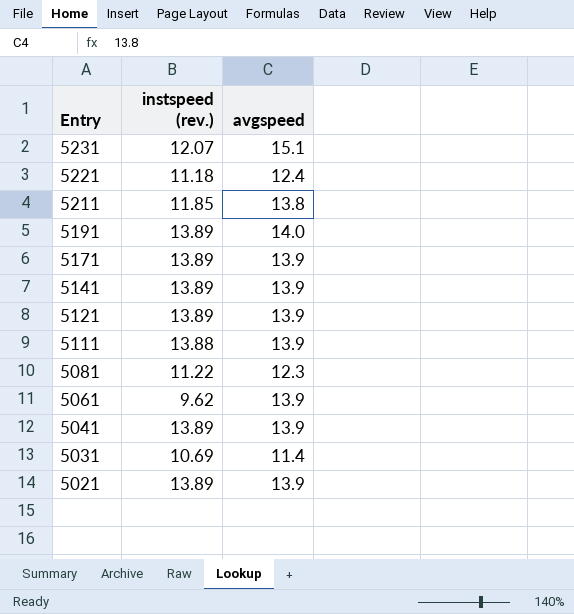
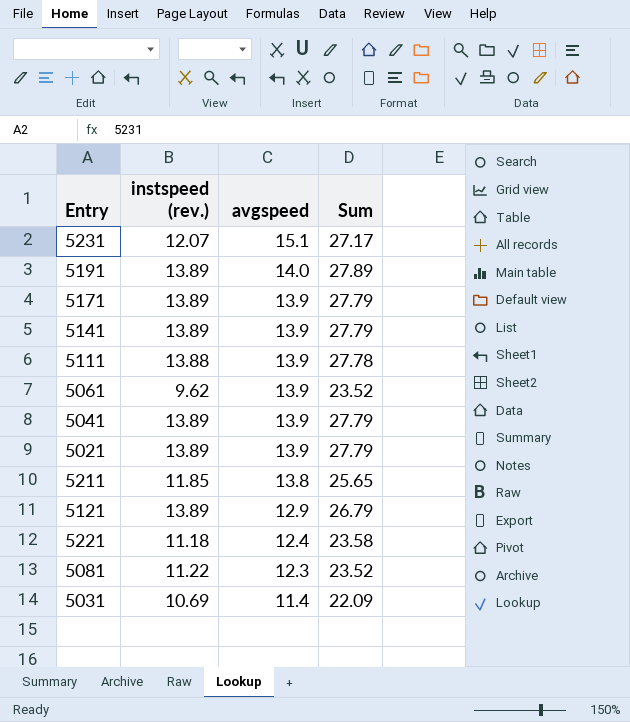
row order: Entry descending -> avgspeed descending
column Sum | formula: none -> [instspeed (rev.)] + [avgspeed]
5121 | avgspeed: 13.9 -> 12.9

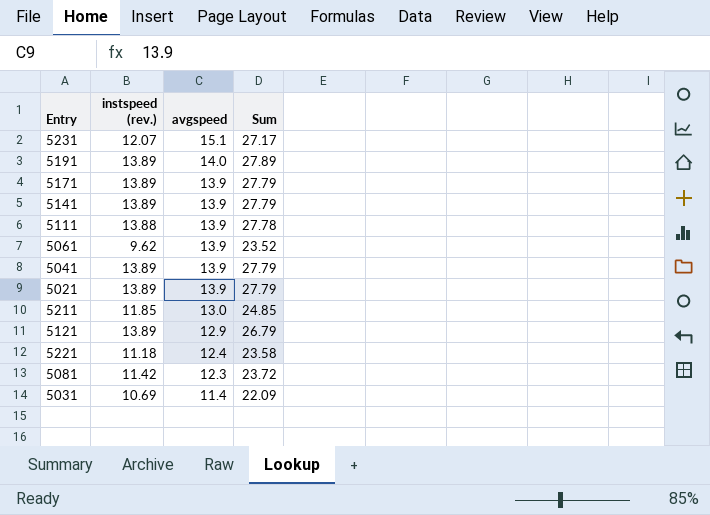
5211 | avgspeed: 13.8 -> 13.0
5211 | Sum: 25.65 -> 24.85
5081 | instspeed (rev.): 11.22 -> 11.42
5081 | Sum: 23.52 -> 23.72

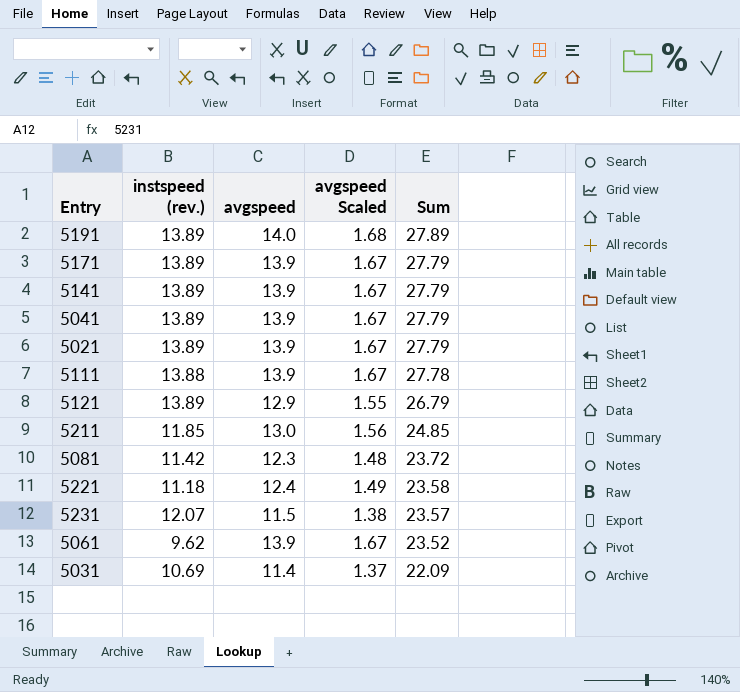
row order: avgspeed descending -> Sum descending
column avgspeed Scaled | formula: none -> [avgspeed] * 0.12
5231 | avgspeed: 15.1 -> 11.5
5231 | Sum: 27.17 -> 23.57

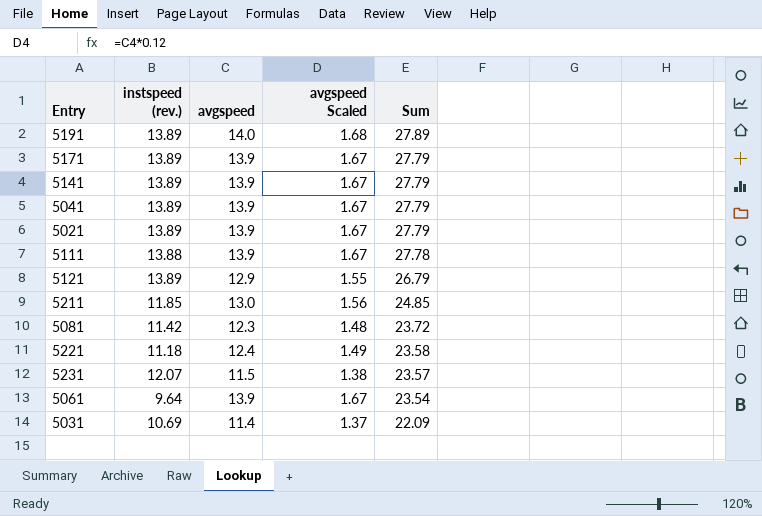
5061 | instspeed (rev.): 9.62 -> 9.64
5061 | Sum: 23.52 -> 23.54

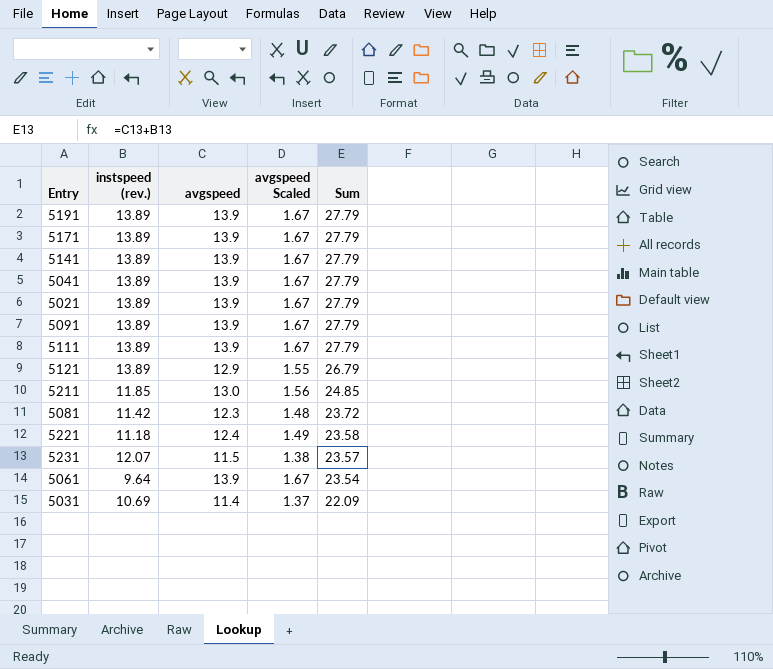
5191 | avgspeed: 14.0 -> 13.9
5191 | avgspeed Scaled: 1.68 -> 1.67
5191 | Sum: 27.89 -> 27.79
row 5091: none -> 13.89 | 13.9 | 1.67 | 27.79
5111 | instspeed (rev.): 13.88 -> 13.89
5111 | Sum: 27.78 -> 27.79

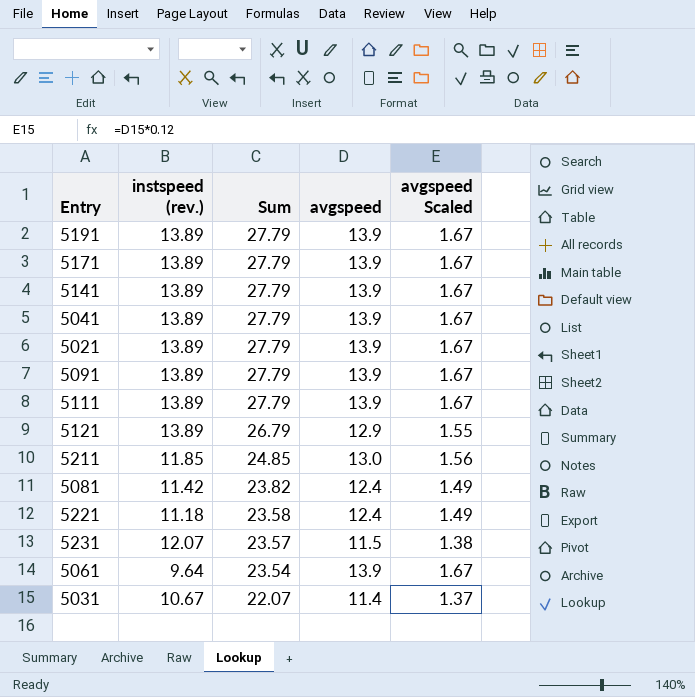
column Sum | position: 5 -> 3
5081 | Sum: 23.72 -> 23.82
5081 | avgspeed: 12.3 -> 12.4
5081 | avgspeed Scaled: 1.48 -> 1.49
5031 | instspeed (rev.): 10.69 -> 10.67
5031 | Sum: 22.09 -> 22.07

